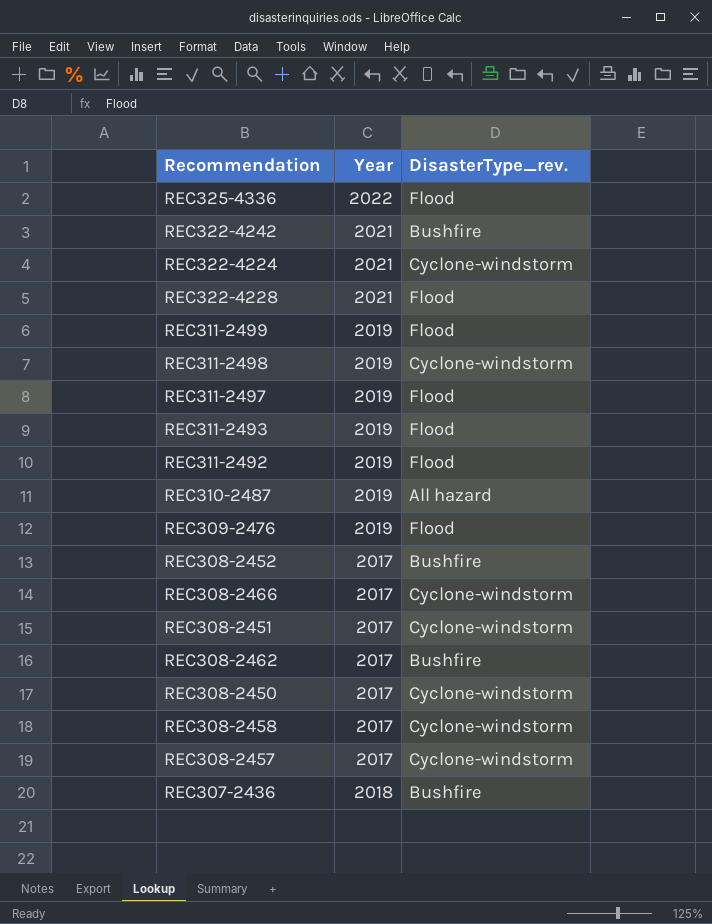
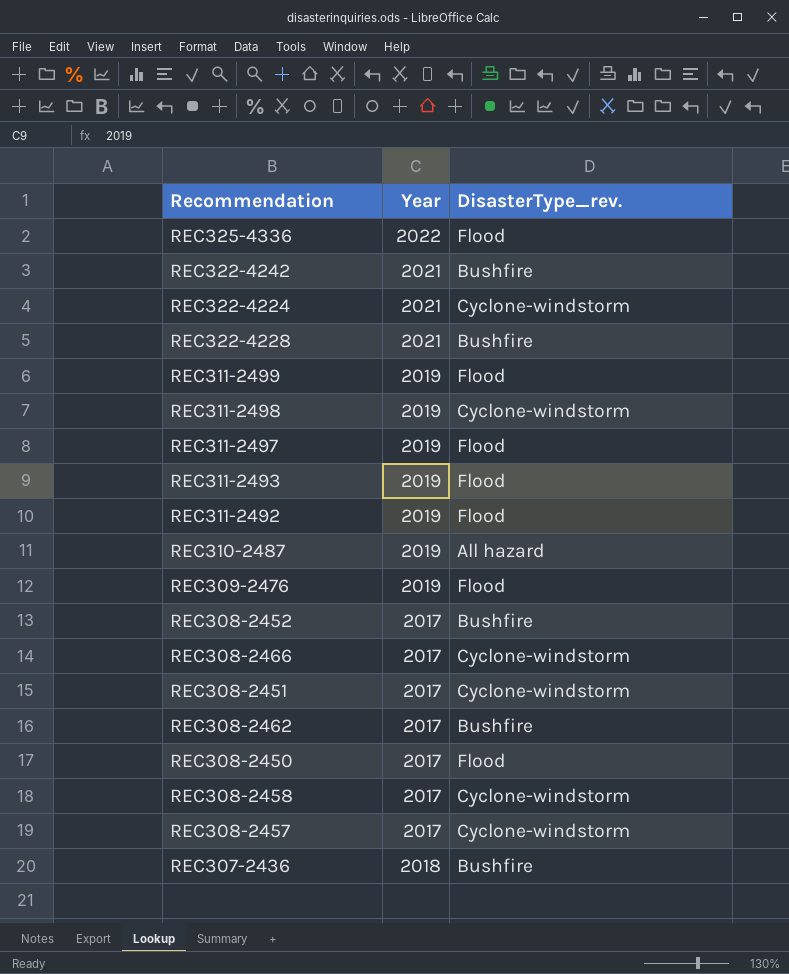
REC322-4228 | DisasterType_rev.: Flood -> Bushfire
REC308-2450 | DisasterType_rev.: Cyclone-windstorm -> Flood

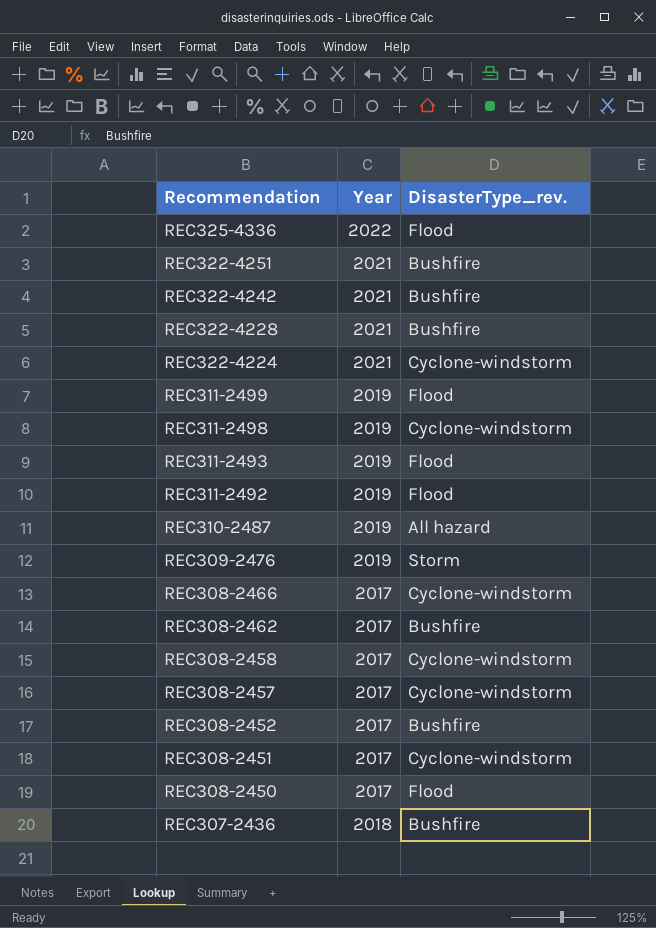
row order: none -> Recommendation descending
row REC311-2497: 2019 | Flood -> none
row REC322-4251: none -> 2021 | Bushfire
REC309-2476 | DisasterType_rev.: Flood -> Storm

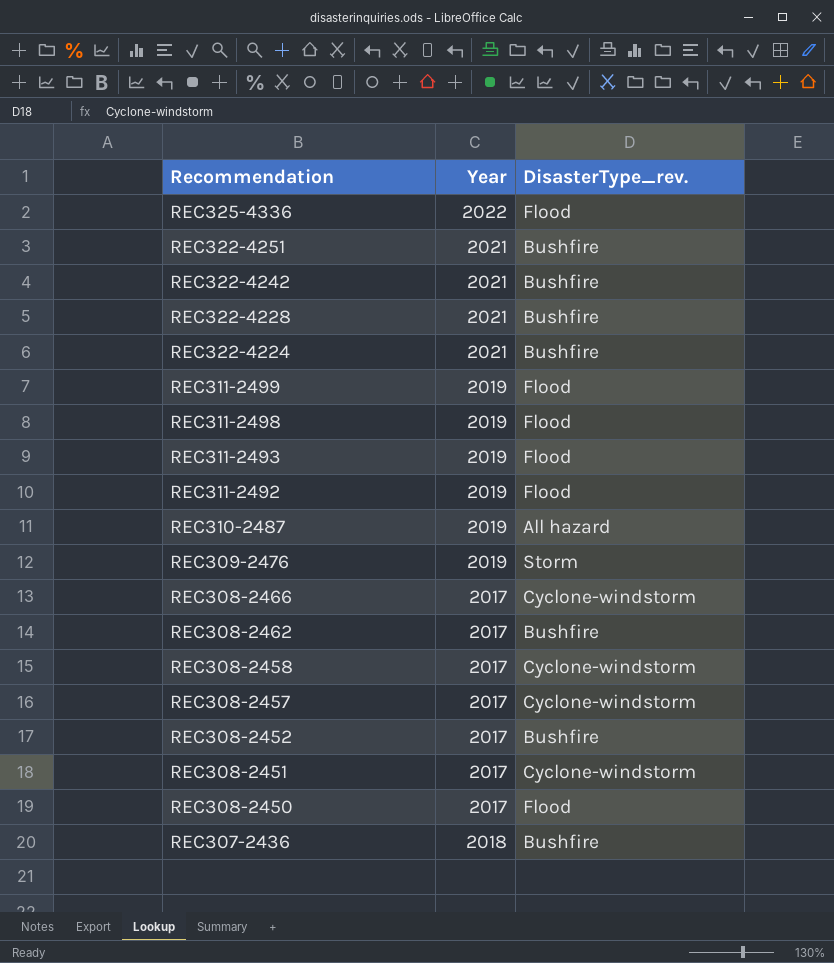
REC322-4224 | DisasterType_rev.: Cyclone-windstorm -> Bushfire
REC311-2498 | DisasterType_rev.: Cyclone-windstorm -> Flood

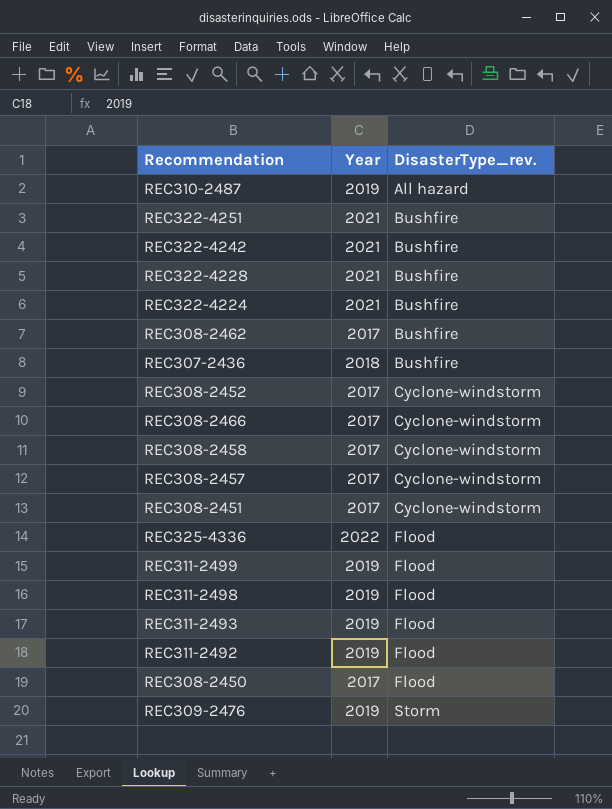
row order: Recommendation descending -> DisasterType_rev. ascending
REC308-2452 | DisasterType_rev.: Bushfire -> Cyclone-windstorm

